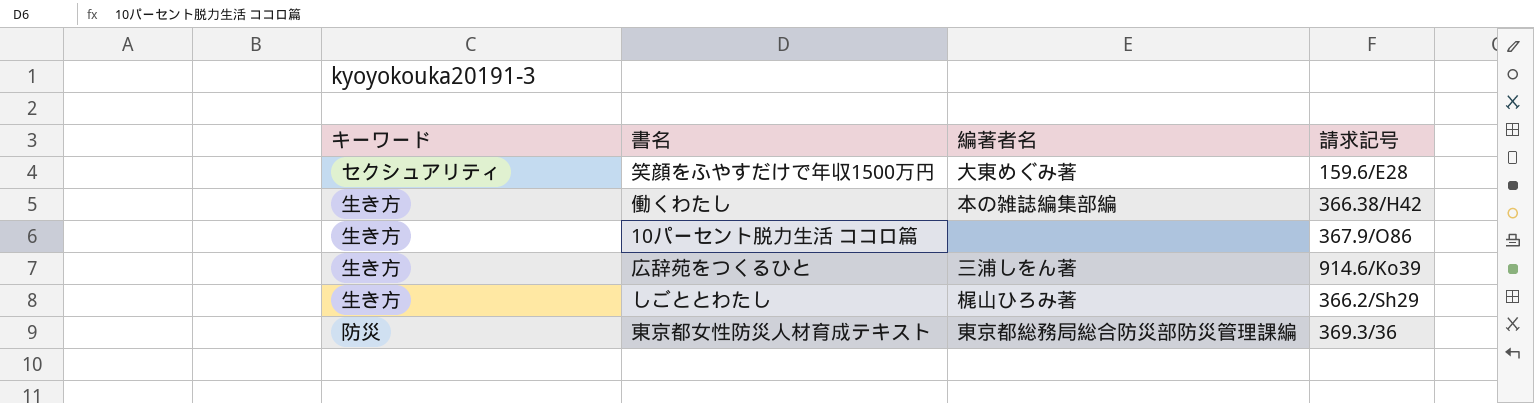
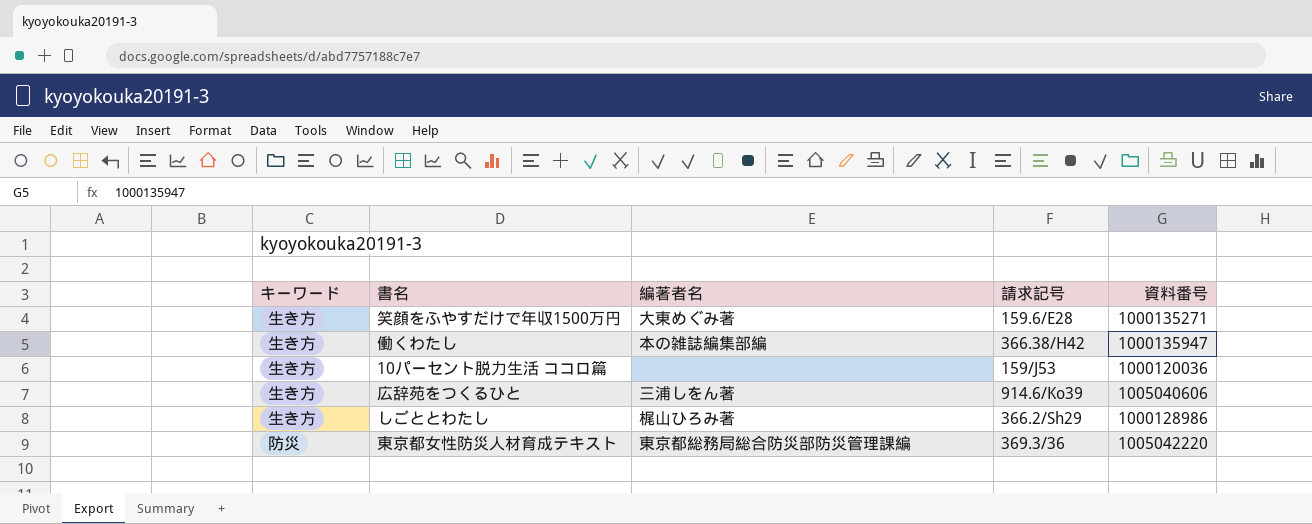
column 資料番号 | position: none -> 5
笑顔をふやすだけで年収1500万円 | キーワード: セクシュアリティ -> 生き方
10パーセント脱力生活 ココロ篇 | 請求記号: 367.9/O86 -> 159/J53

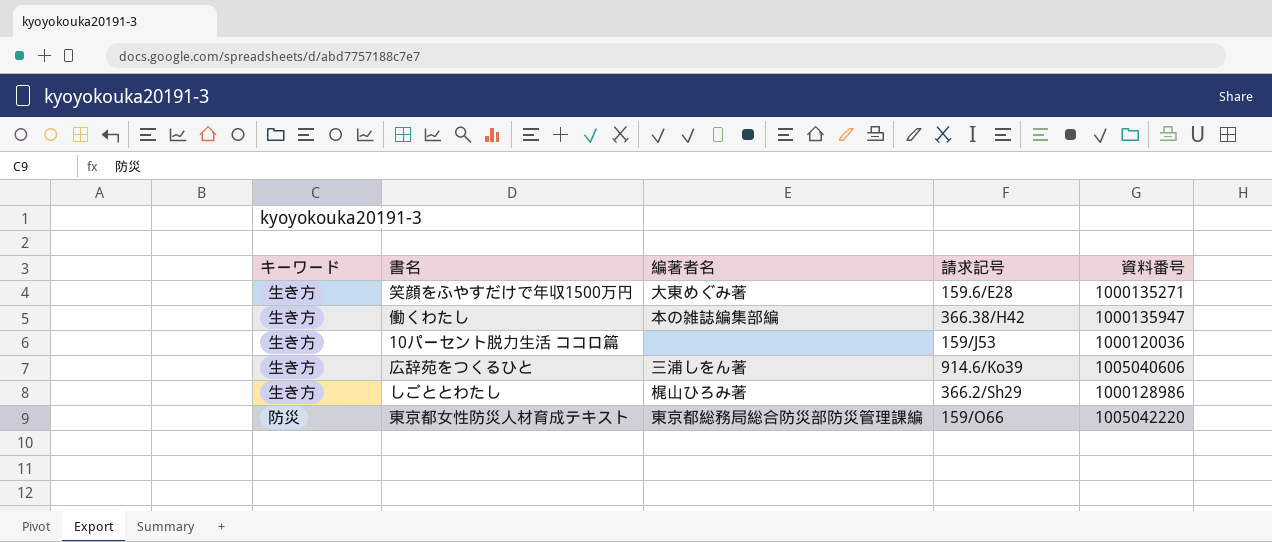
東京都女性防災人材育成テキスト | 請求記号: 369.3/36 -> 159/O66

